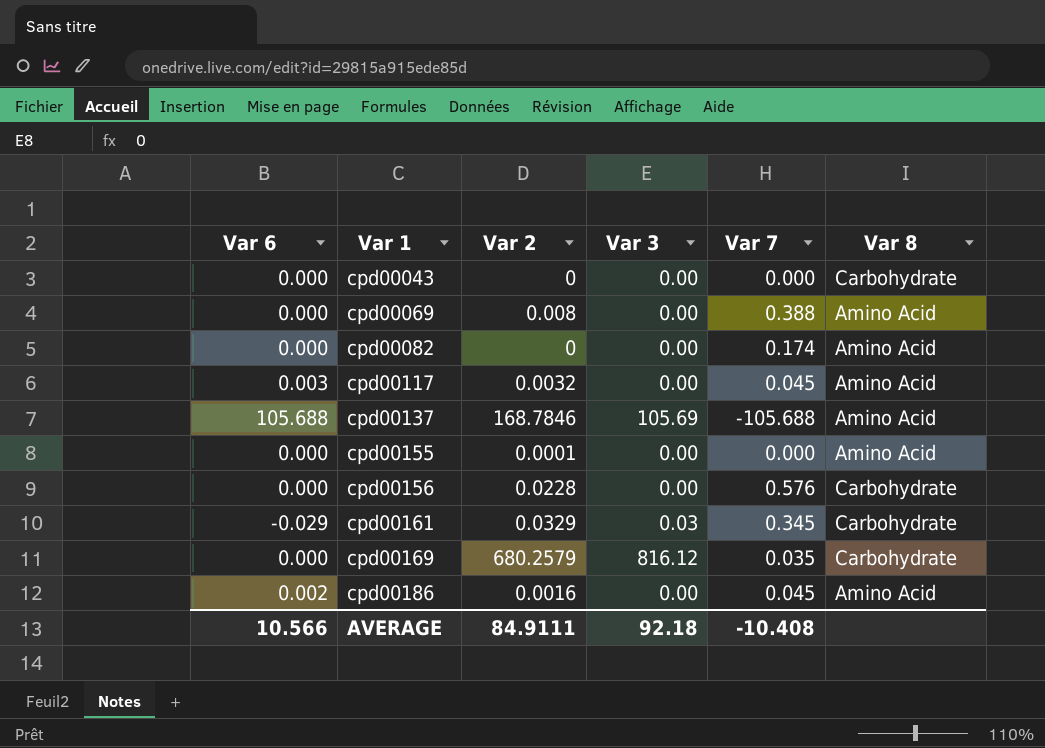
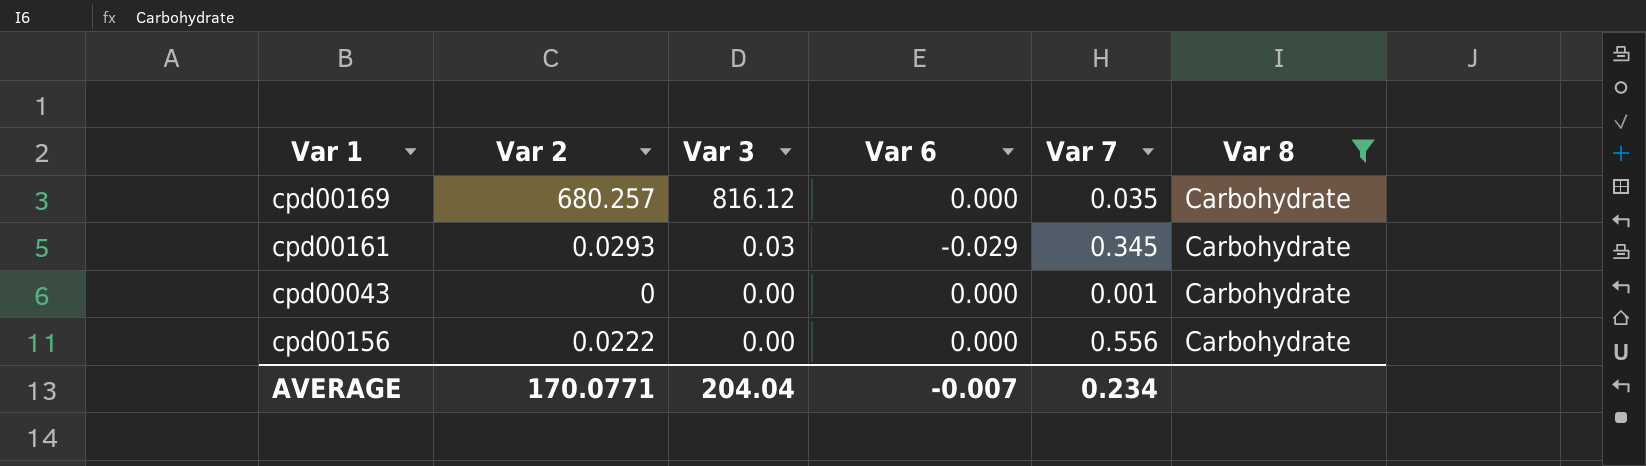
filter: none -> Var 8 = Carbohydrate
row order: Var 1 ascending -> Var 3 descending
column Var 6 | position: 1 -> 4
cpd00169 | Var 2: 680.2579 -> 680.257
cpd00161 | Var 2: 0.0329 -> 0.0293
cpd00043 | Var 7: 0.000 -> 0.001
cpd00156 | Var 2: 0.0228 -> 0.0222
cpd00156 | Var 7: 0.576 -> 0.556
AVERAGE | Var 2: 84.9111 -> 170.0771
AVERAGE | Var 3: 92.18 -> 204.04
AVERAGE | Var 6: 10.566 -> -0.007
AVERAGE | Var 7: -10.408 -> 0.234

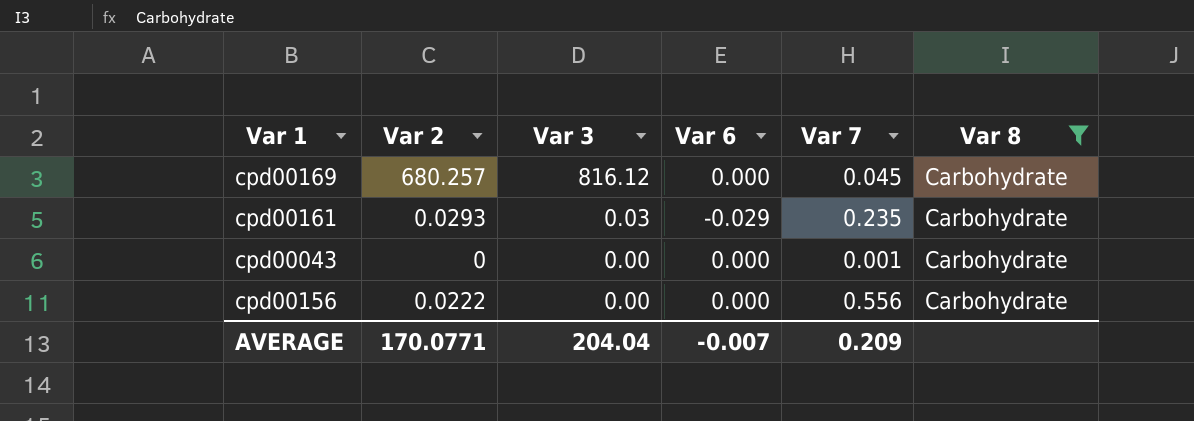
cpd00169 | Var 7: 0.035 -> 0.045
cpd00161 | Var 7: 0.345 -> 0.235
AVERAGE | Var 7: 0.234 -> 0.209

